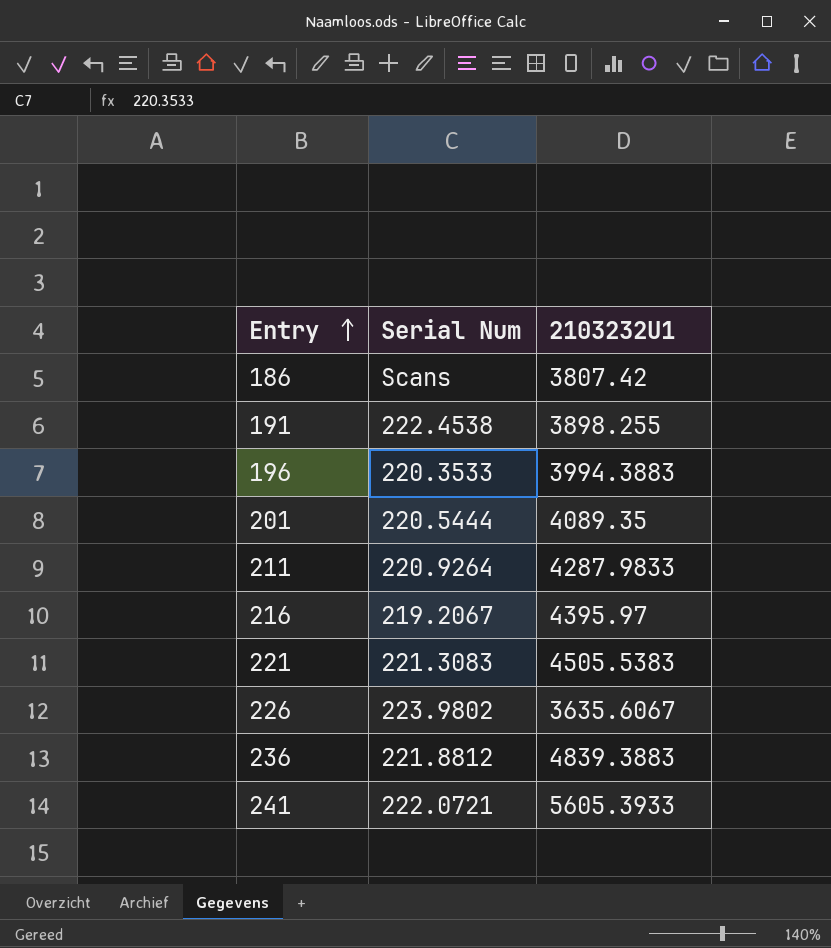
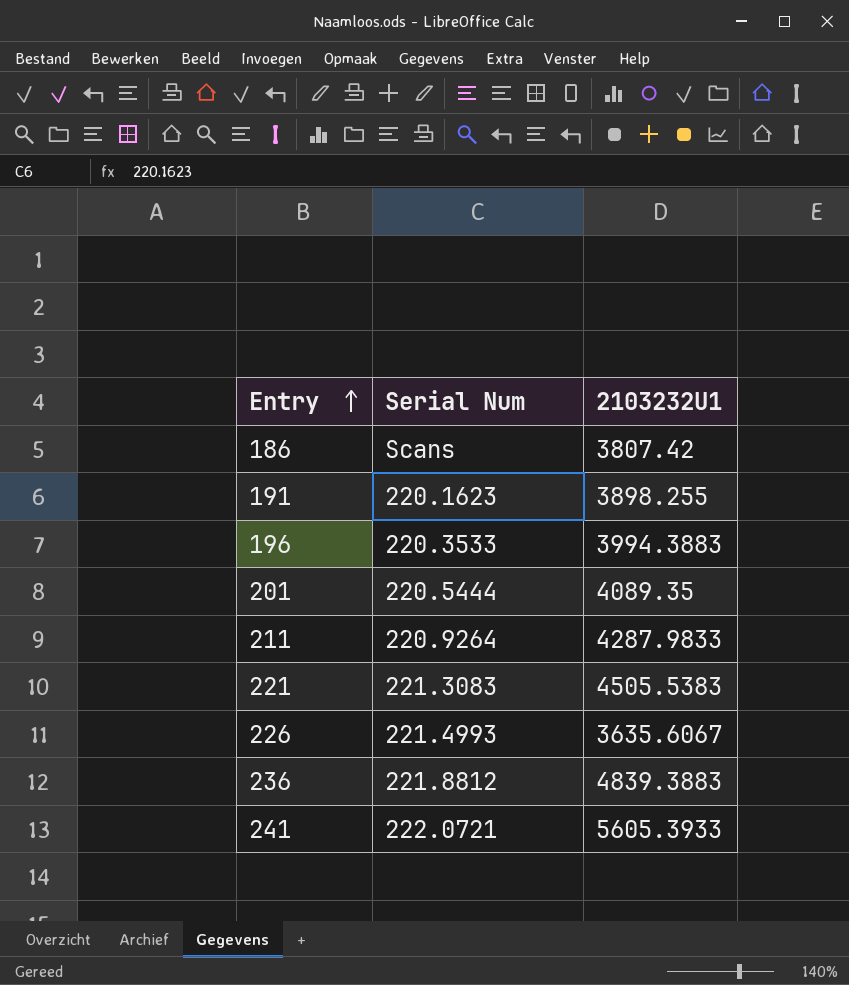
row 216: 219.2067 | 4395.97 -> none
191 | Serial Num: 222.4538 -> 220.1623
226 | Serial Num: 223.9802 -> 221.4993

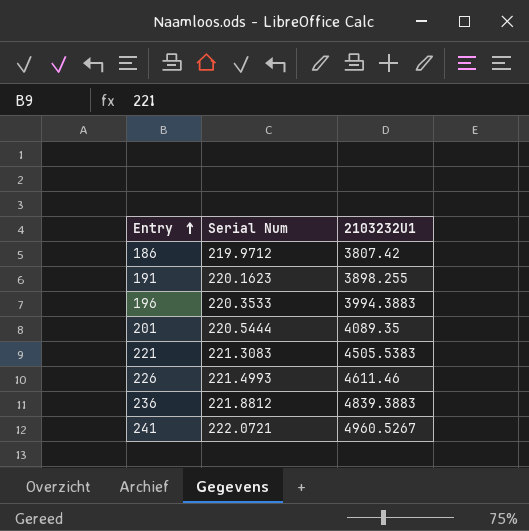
row 211: 220.9264 | 4287.9833 -> none
186 | Serial Num: Scans -> 219.9712
226 | 2103232U1: 3635.6067 -> 4611.46
241 | 2103232U1: 5605.3933 -> 4960.5267

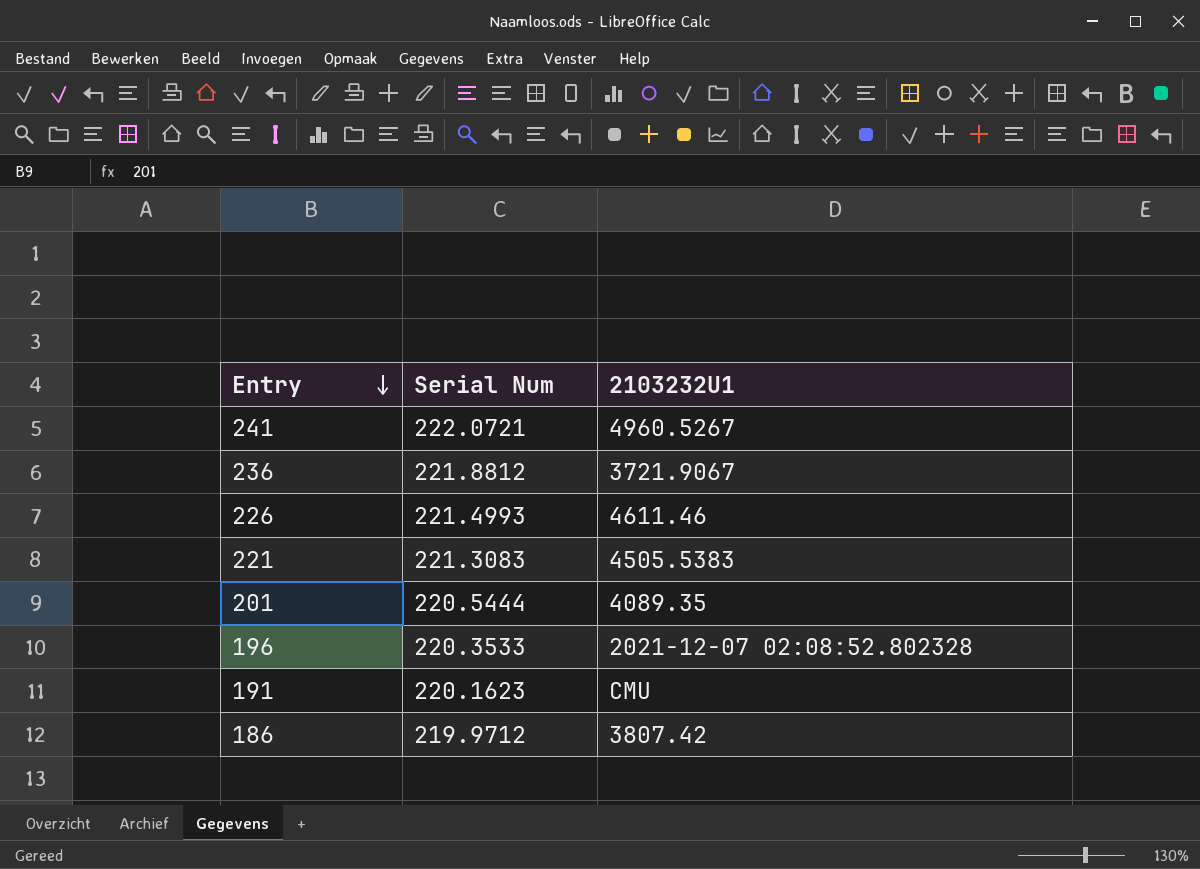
row order: Entry ascending -> Entry descending
236 | 2103232U1: 4839.3883 -> 3721.9067
196 | 2103232U1: 3994.3883 -> 2021-12-07 02:08:52.802328
191 | 2103232U1: 3898.255 -> CMU

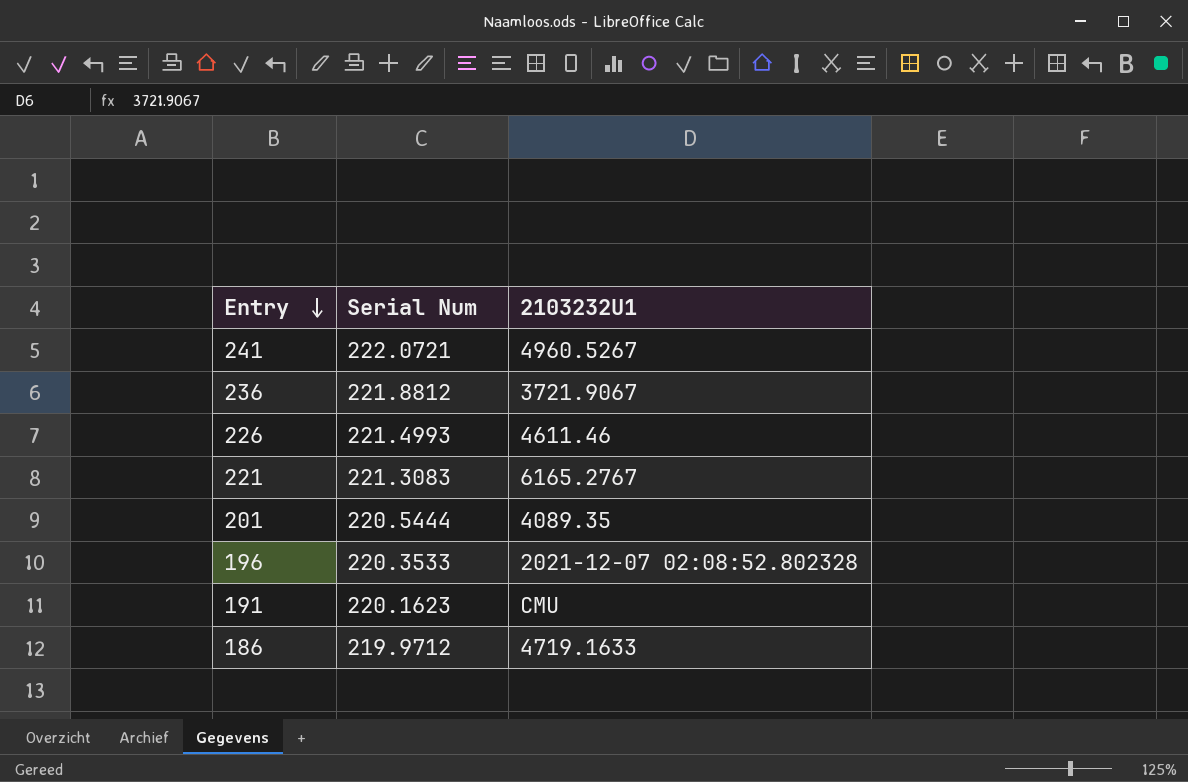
221 | 2103232U1: 4505.5383 -> 6165.2767
186 | 2103232U1: 3807.42 -> 4719.1633

